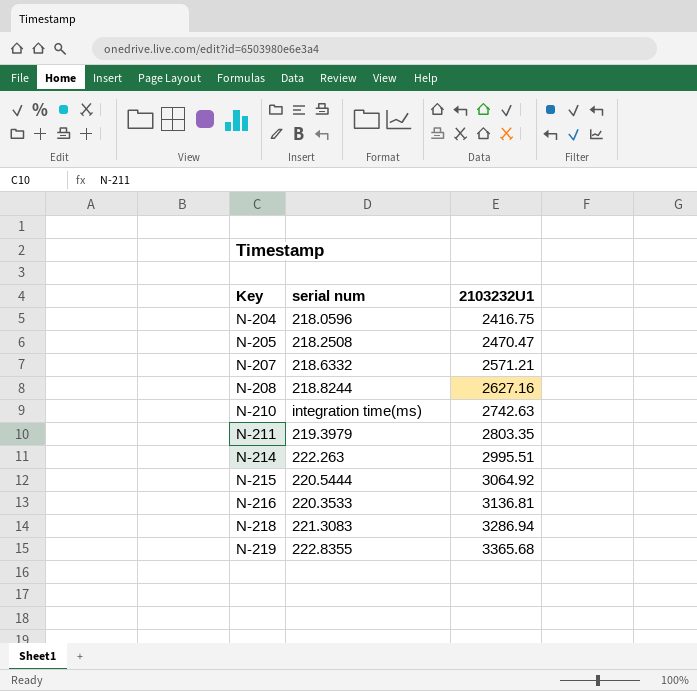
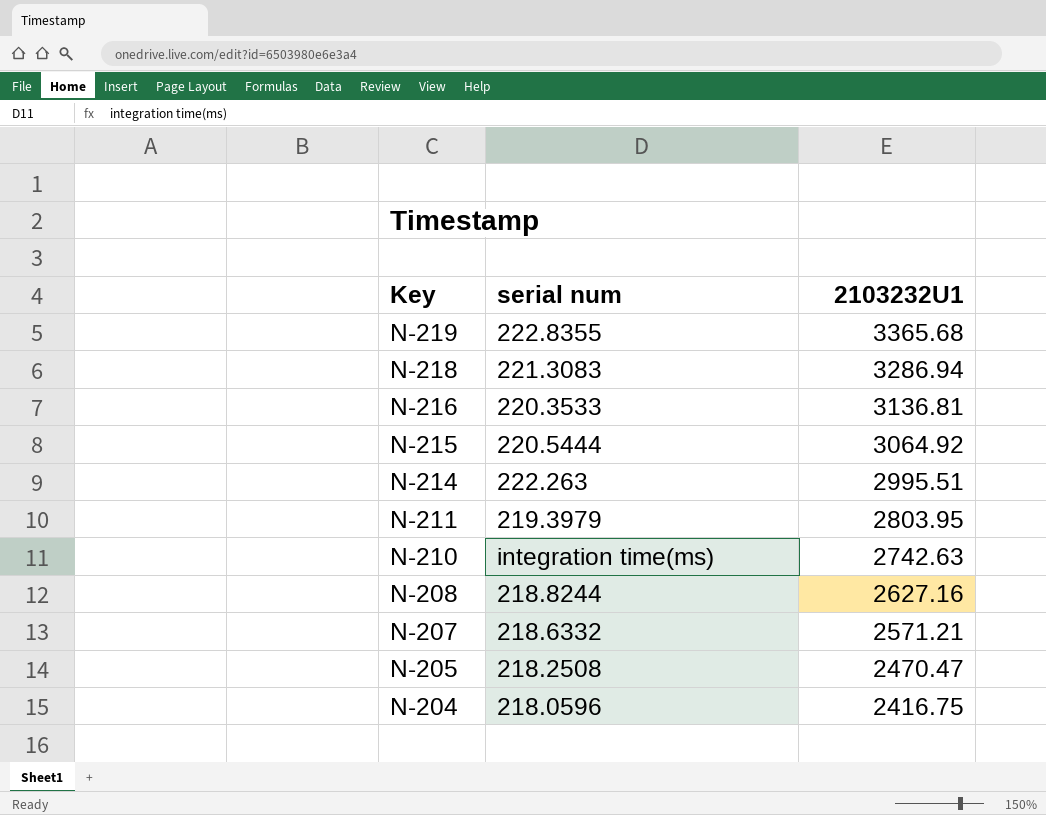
row order: Key ascending -> Key descending
N-211 | 2103232U1: 2803.35 -> 2803.95

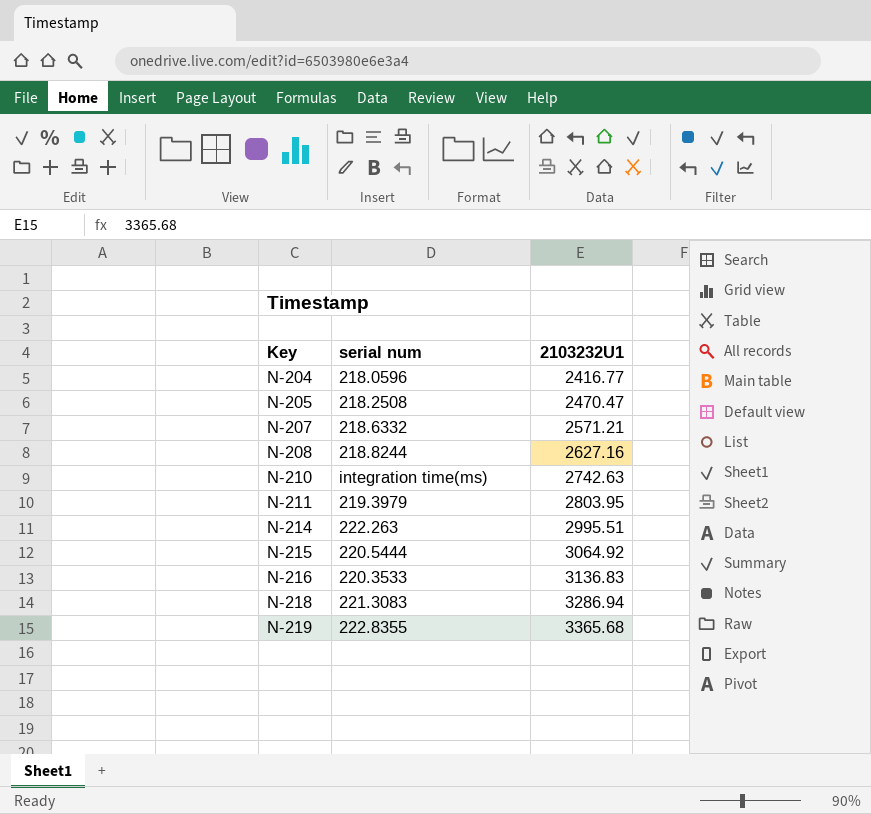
row order: Key descending -> Key ascending
N-204 | 2103232U1: 2416.75 -> 2416.77
N-216 | 2103232U1: 3136.81 -> 3136.83

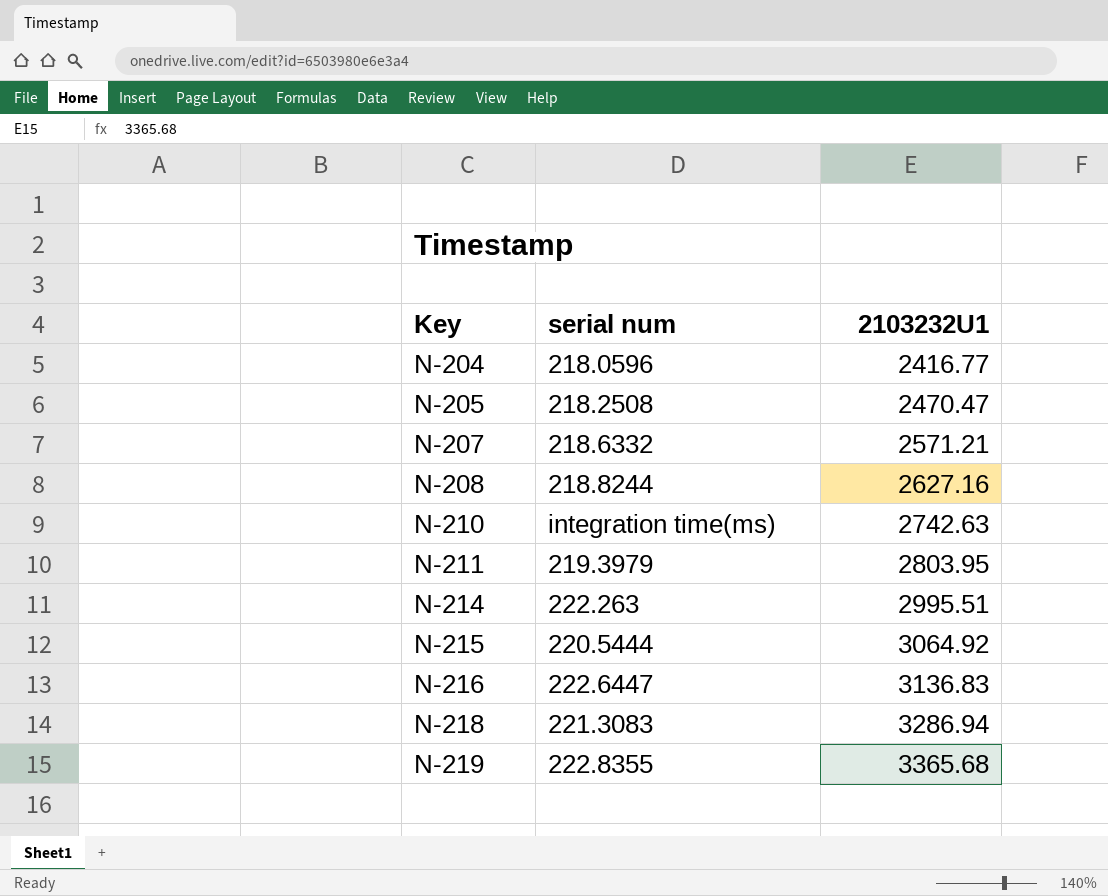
N-216 | serial num: 220.3533 -> 222.6447

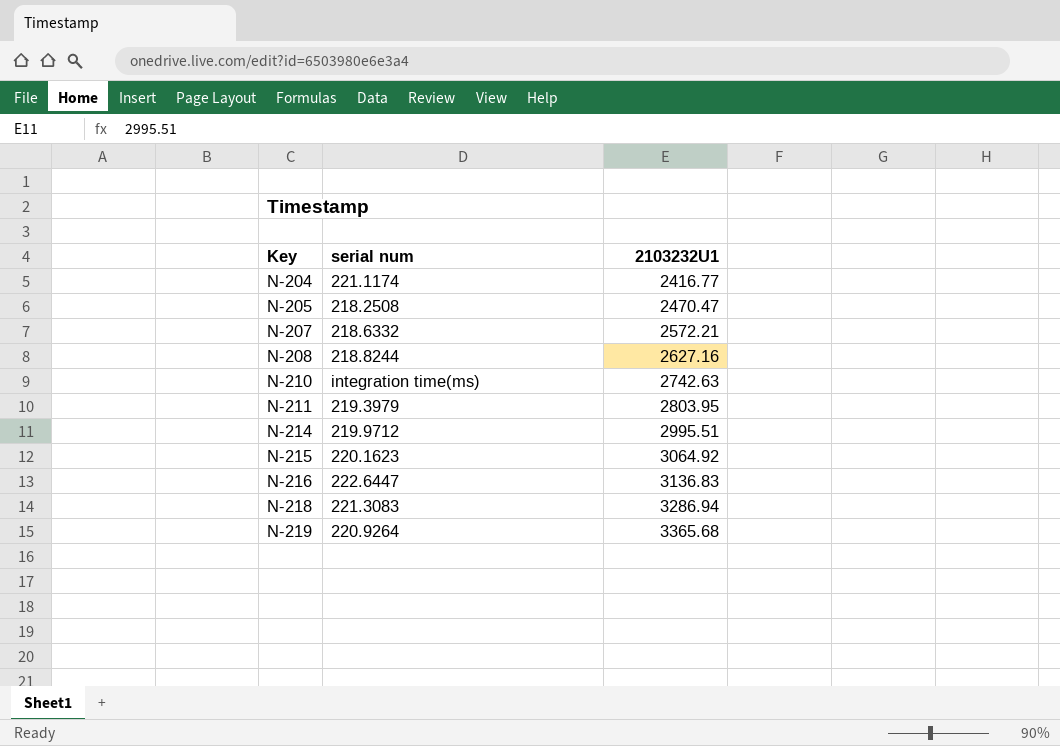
N-204 | serial num: 218.0596 -> 221.1174
N-207 | 2103232U1: 2571.21 -> 2572.21
N-214 | serial num: 222.263 -> 219.9712
N-215 | serial num: 220.5444 -> 220.1623
N-219 | serial num: 222.8355 -> 220.9264

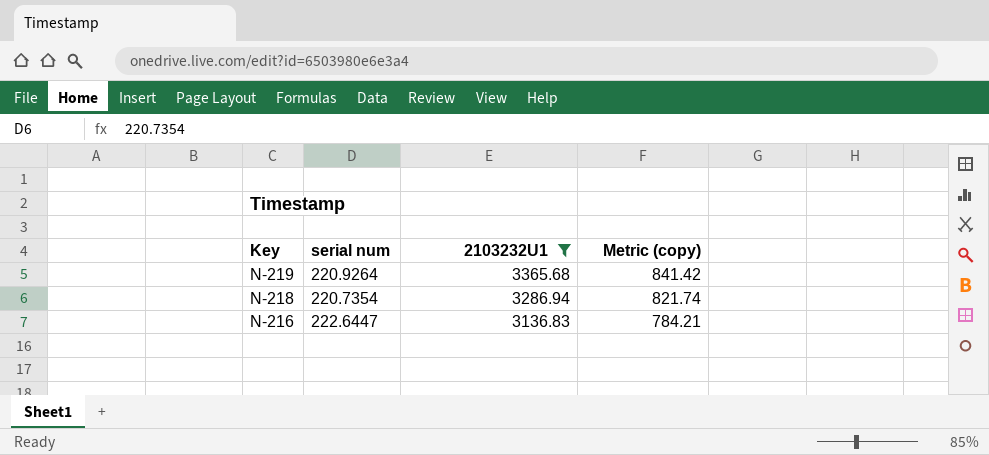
filter: none -> 2103232U1 >= 3136.83
row order: Key ascending -> Key descending
column Metric (copy) | formula: none -> [2103232U1] * 0.25
N-218 | serial num: 221.3083 -> 220.7354

